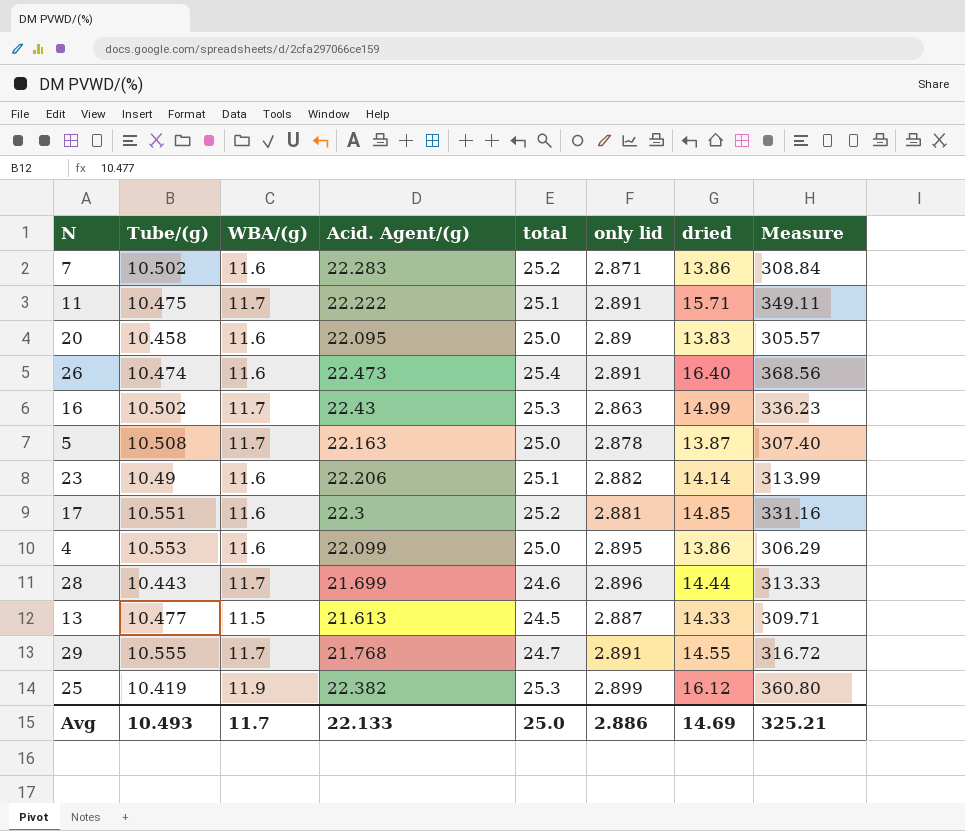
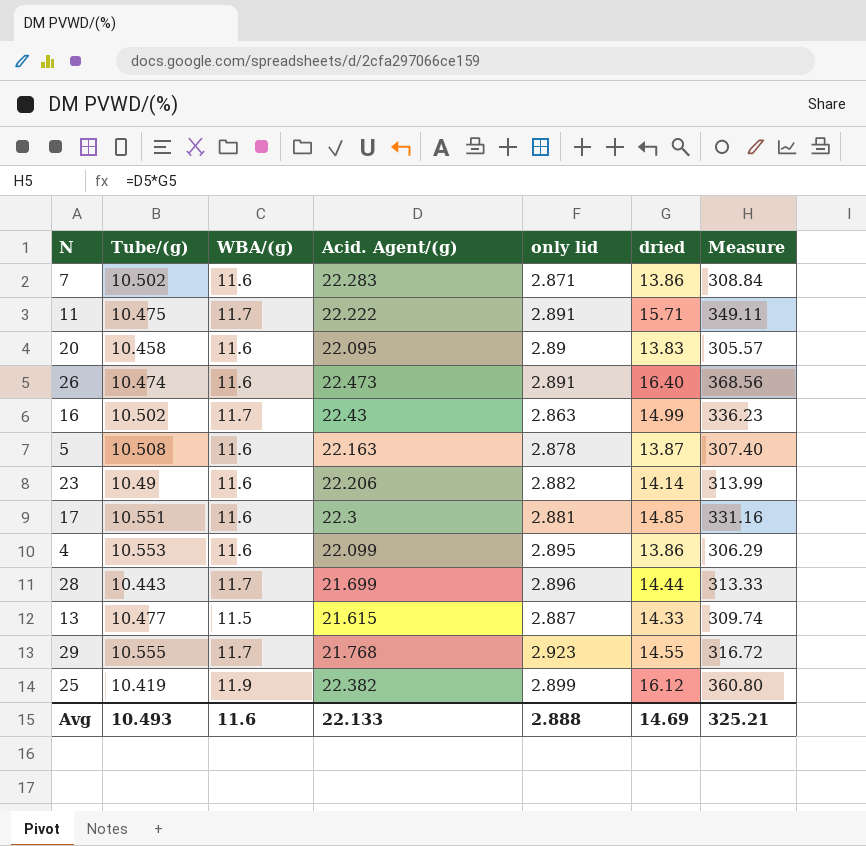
column total | formula: [Acid. Agent/(g)] + [only lid] -> none
5 | WBA/(g): 11.7 -> 11.6
13 | Acid. Agent/(g): 21.613 -> 21.615
13 | Measure: 309.71 -> 309.74
29 | only lid: 2.891 -> 2.923
Avg | WBA/(g): 11.7 -> 11.6
Avg | only lid: 2.886 -> 2.888

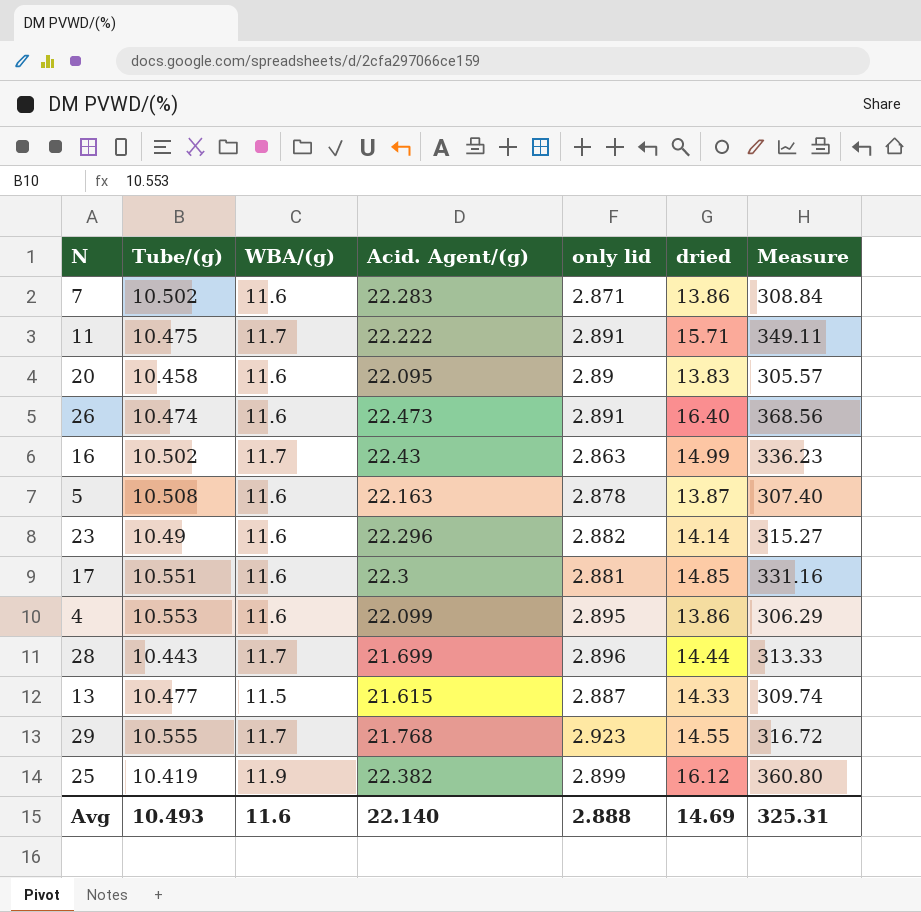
23 | Acid. Agent/(g): 22.206 -> 22.296
23 | Measure: 313.99 -> 315.27
Avg | Acid. Agent/(g): 22.133 -> 22.140
Avg | Measure: 325.21 -> 325.31

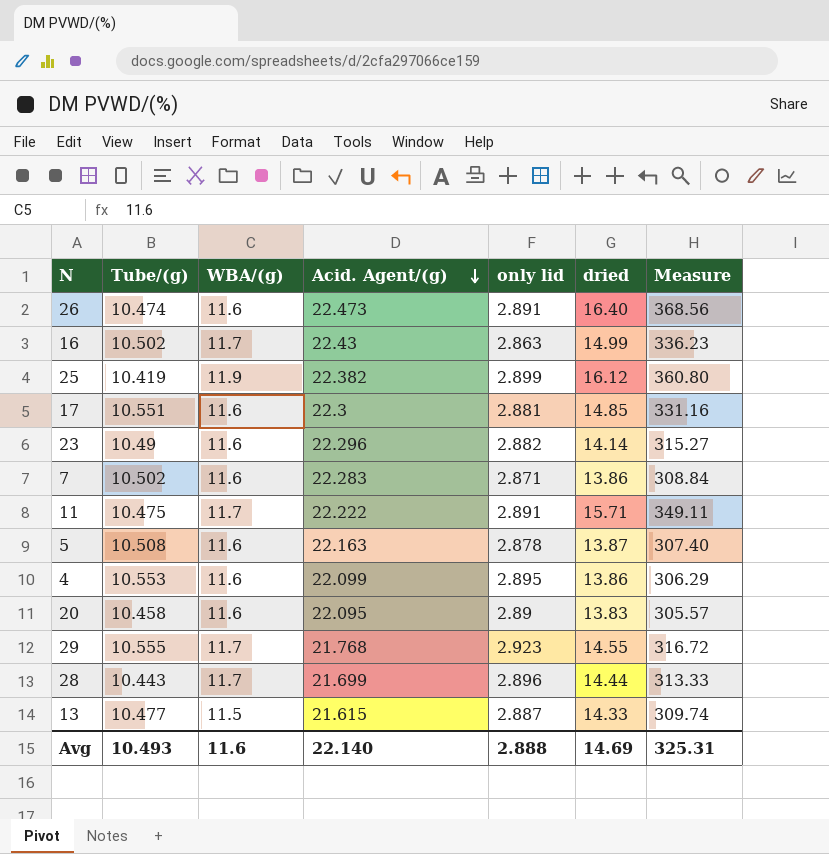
row order: none -> Acid. Agent/(g) descending

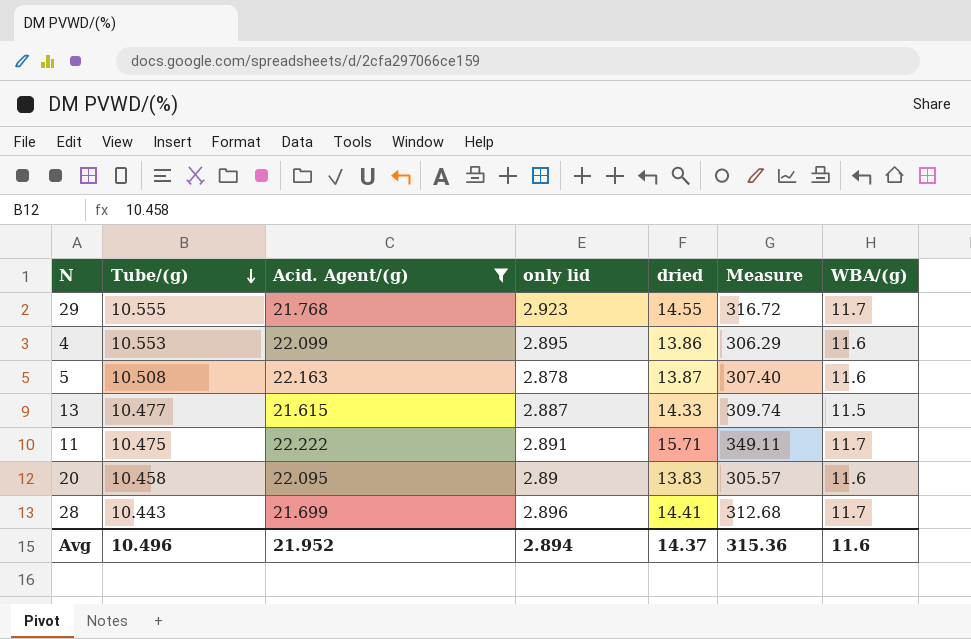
filter: none -> Acid. Agent/(g) <= 22.222
row order: Acid. Agent/(g) descending -> Tube/(g) descending
column WBA/(g) | position: 3 -> 7
28 | dried: 14.44 -> 14.41
28 | Measure: 313.33 -> 312.68
Avg | Tube/(g): 10.493 -> 10.496
Avg | Acid. Agent/(g): 22.140 -> 21.952
Avg | only lid: 2.888 -> 2.894
Avg | dried: 14.69 -> 14.37
Avg | Measure: 325.31 -> 315.36

